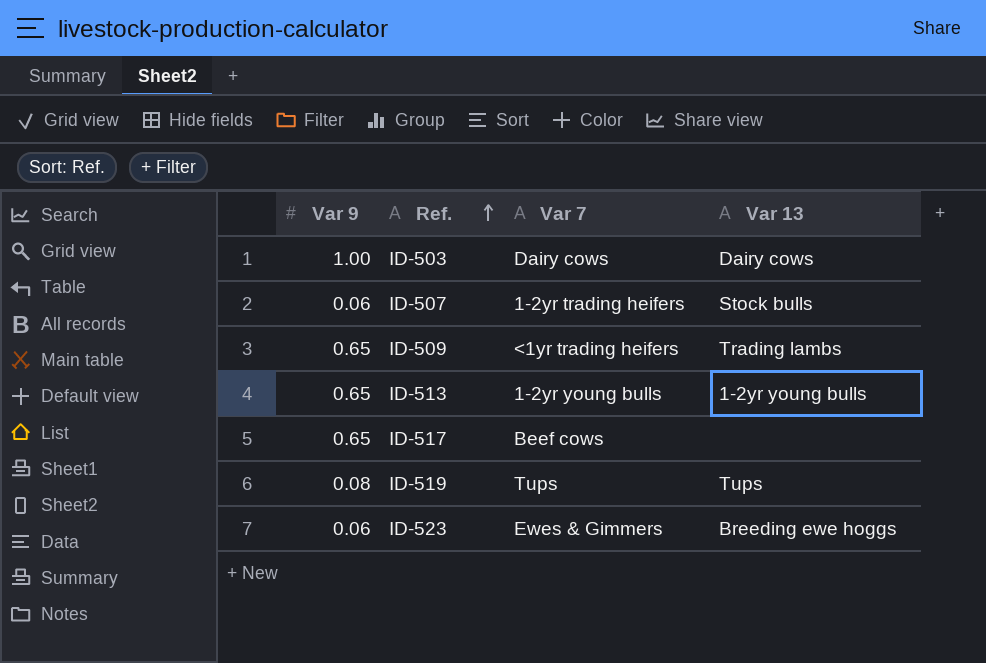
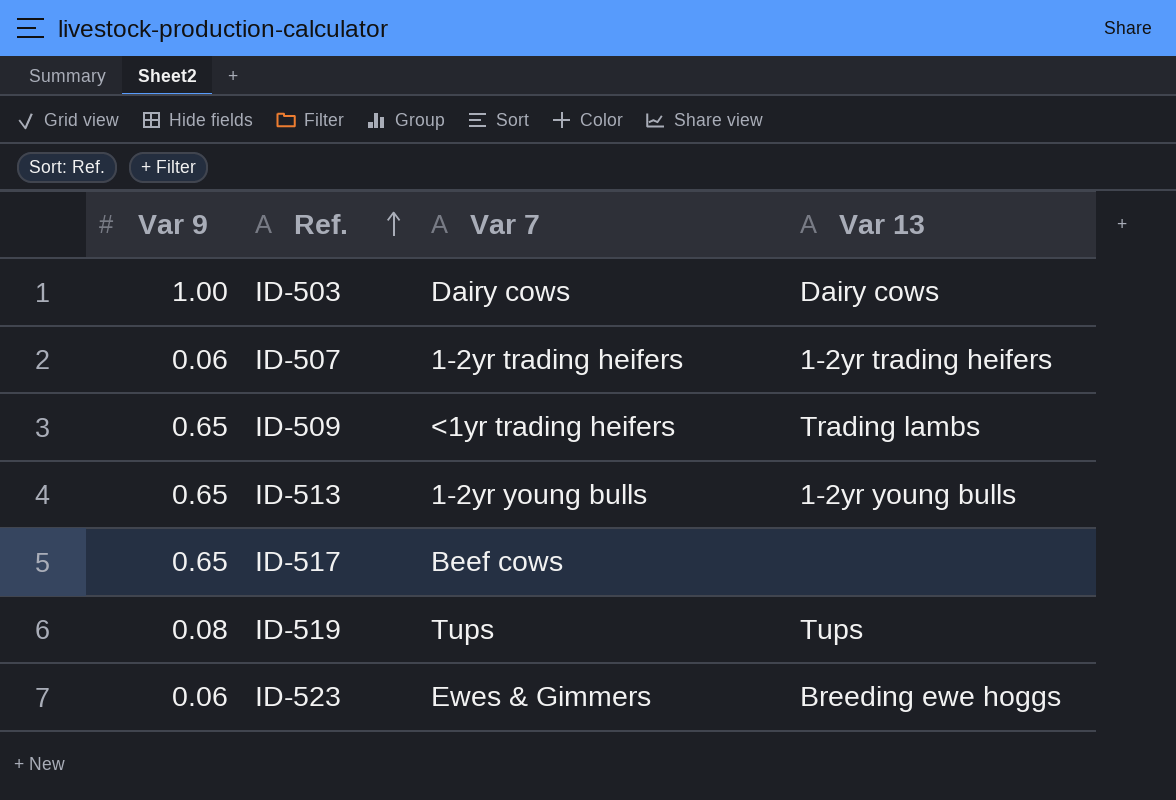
ID-507 | Var 13: Stock bulls -> 1-2yr trading heifers

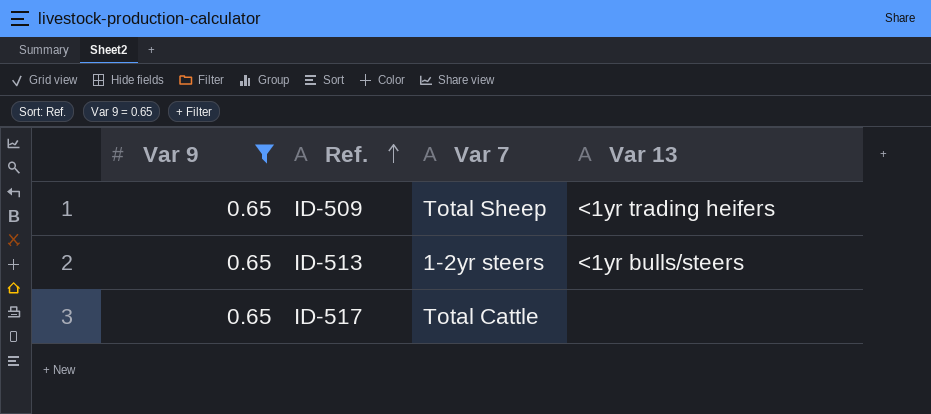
filter: none -> Var 9 = 0.65
ID-509 | Var 7: <1yr trading heifers -> Total Sheep
ID-509 | Var 13: Trading lambs -> <1yr trading heifers
ID-513 | Var 7: 1-2yr young bulls -> 1-2yr steers
ID-513 | Var 13: 1-2yr young bulls -> <1yr bulls/steers
ID-517 | Var 7: Beef cows -> Total Cattle

